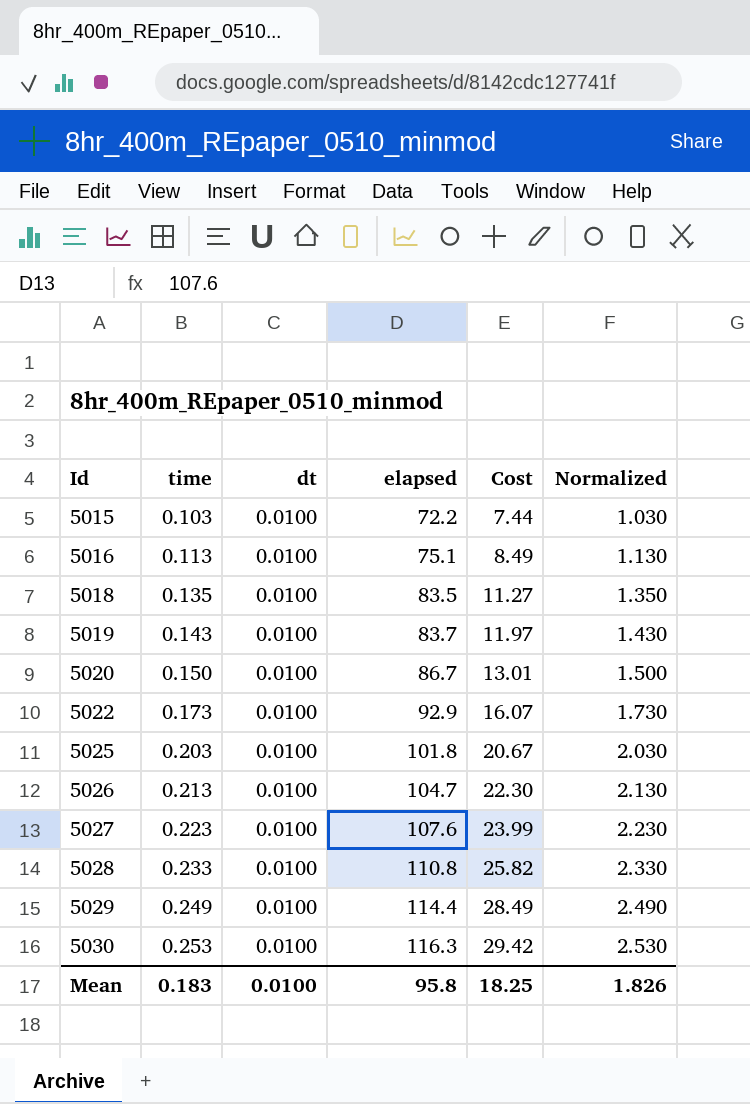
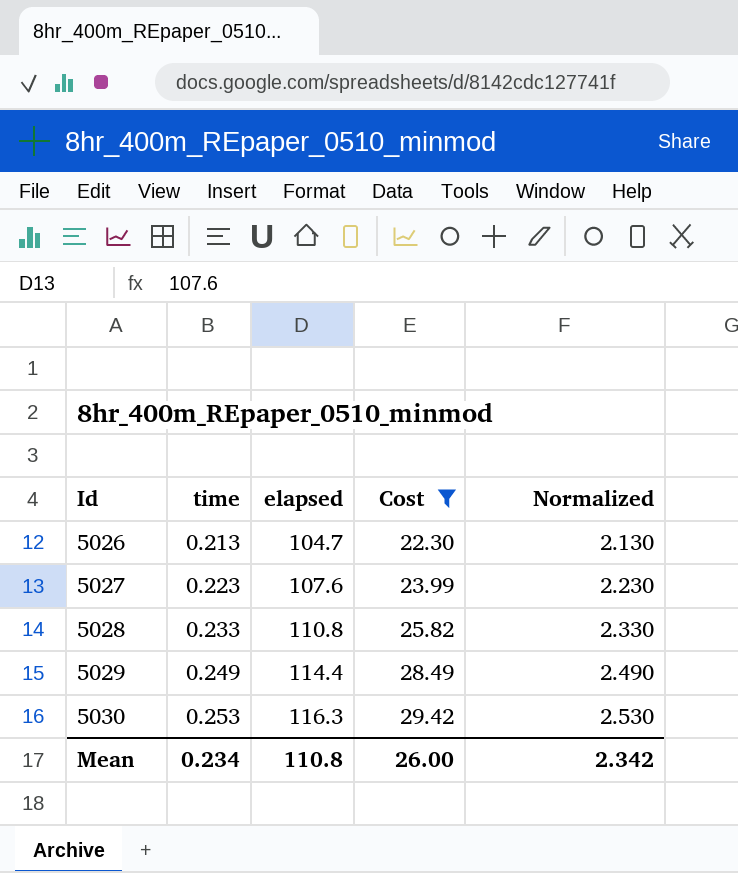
filter: none -> Cost >= 22.30
column dt | position: 3 -> none
Mean | time: 0.183 -> 0.234
Mean | elapsed: 95.8 -> 110.8
Mean | Cost: 18.25 -> 26.00
Mean | Normalized: 1.826 -> 2.342

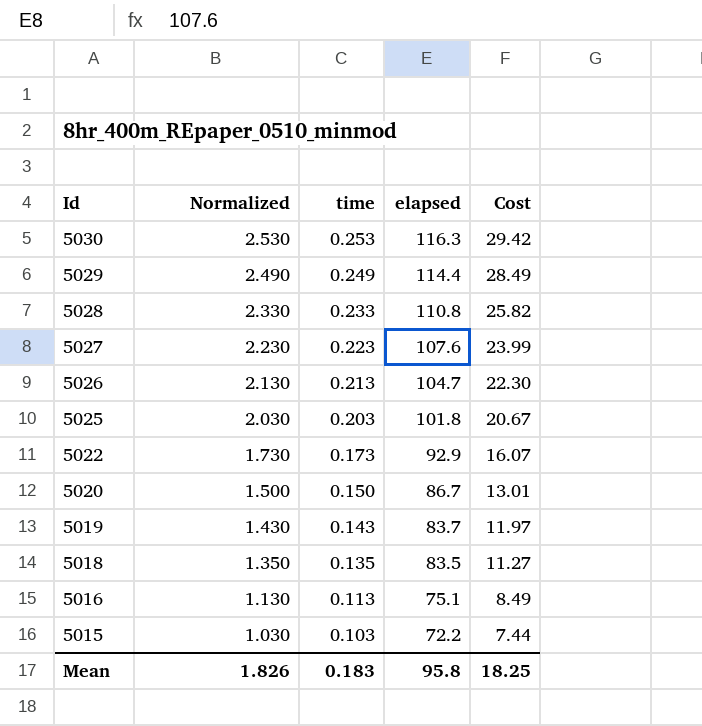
filter: Cost >= 22.30 -> none
row order: Id ascending -> Id descending
column Normalized | position: 5 -> 2
Mean | Normalized: 2.342 -> 1.826
Mean | time: 0.234 -> 0.183
Mean | elapsed: 110.8 -> 95.8
Mean | Cost: 26.00 -> 18.25

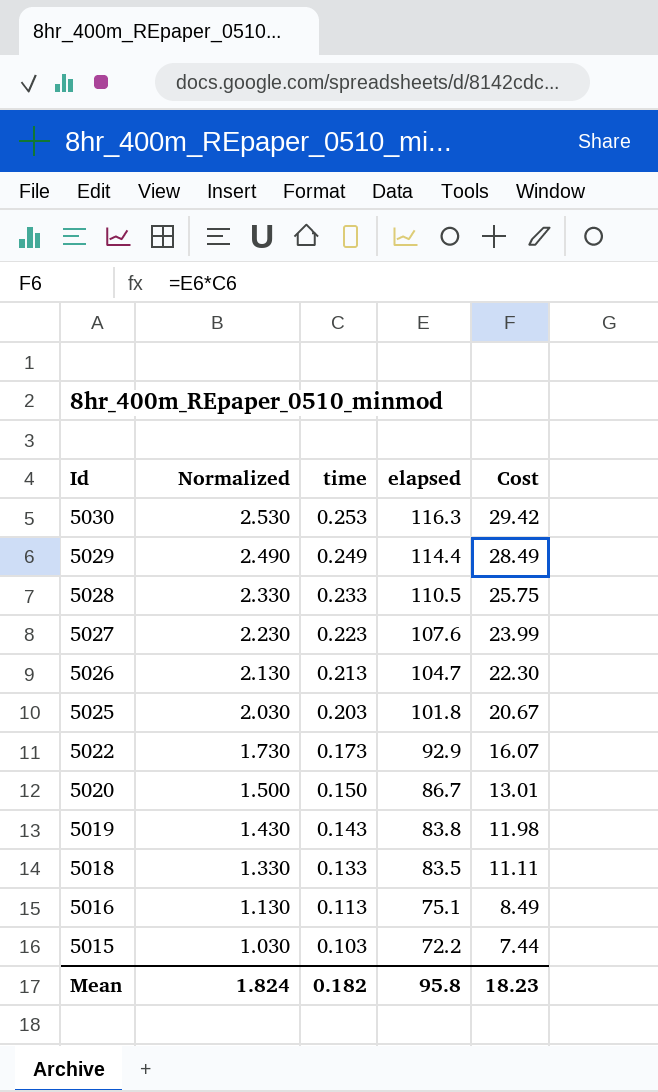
5028 | elapsed: 110.8 -> 110.5
5028 | Cost: 25.82 -> 25.75
5019 | elapsed: 83.7 -> 83.8
5019 | Cost: 11.97 -> 11.98
5018 | Normalized: 1.350 -> 1.330
5018 | time: 0.135 -> 0.133
5018 | Cost: 11.27 -> 11.11
Mean | Normalized: 1.826 -> 1.824
Mean | time: 0.183 -> 0.182
Mean | Cost: 18.25 -> 18.23

